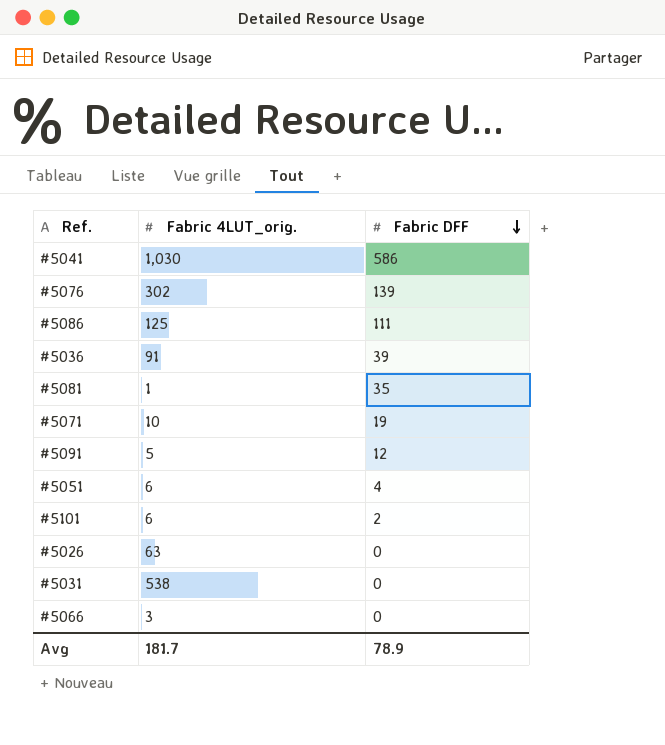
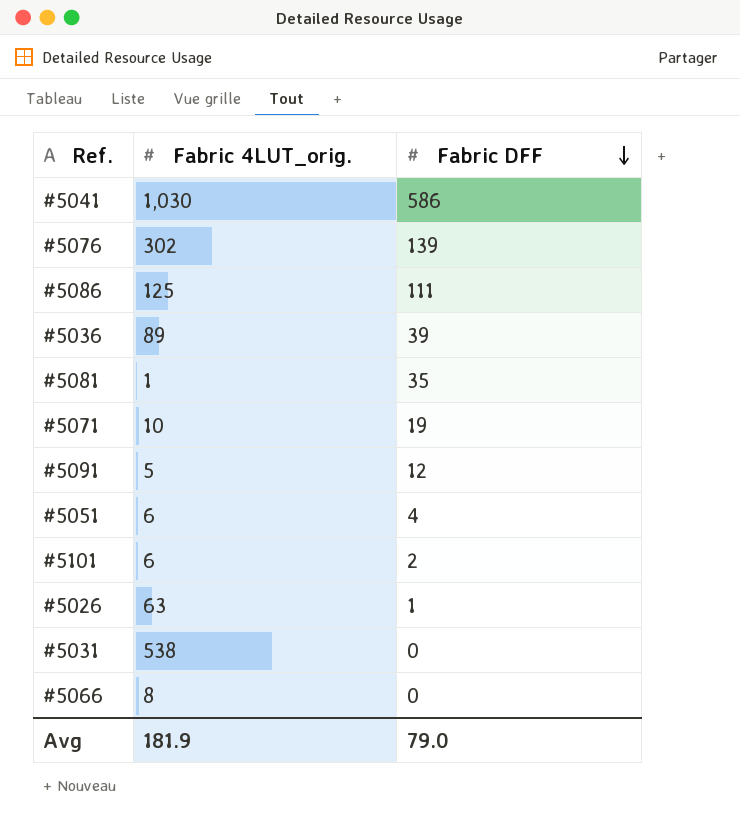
#5036 | Fabric 4LUT_orig.: 91 -> 89
#5026 | Fabric DFF: 0 -> 1
#5066 | Fabric 4LUT_orig.: 3 -> 8
Avg | Fabric 4LUT_orig.: 181.7 -> 181.9
Avg | Fabric DFF: 78.9 -> 79.0

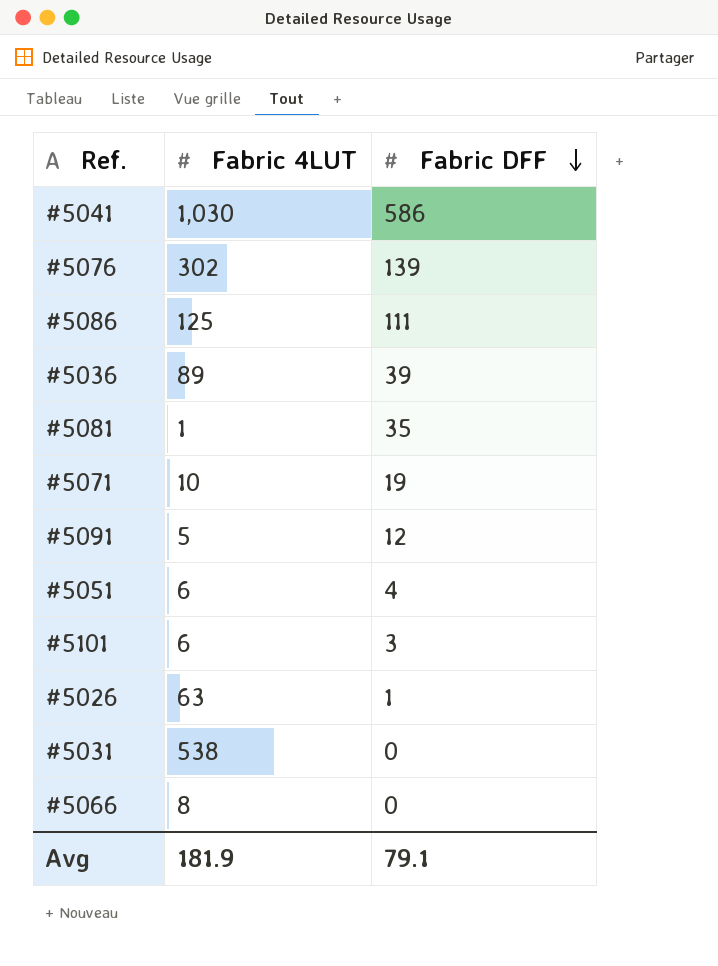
column name: Fabric 4LUT_orig. -> Fabric 4LUT
#5101 | Fabric DFF: 2 -> 3
Avg | Fabric DFF: 79.0 -> 79.1

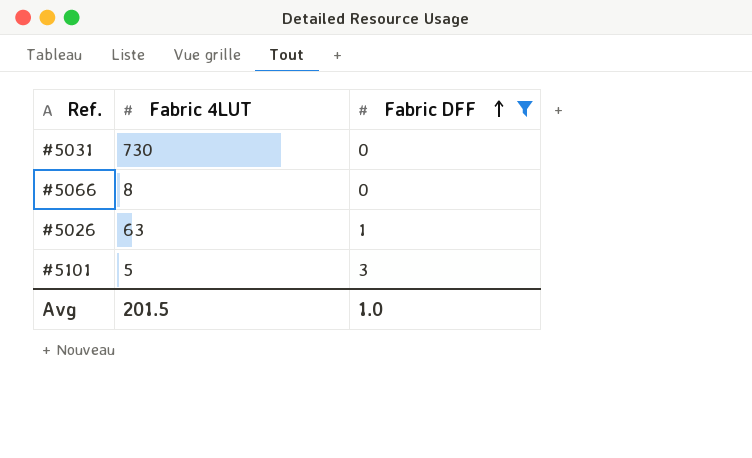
filter: none -> Fabric DFF <= 3
row order: Fabric DFF descending -> Fabric DFF ascending
#5031 | Fabric 4LUT: 538 -> 730
#5101 | Fabric 4LUT: 6 -> 5
Avg | Fabric 4LUT: 181.9 -> 201.5
Avg | Fabric DFF: 79.1 -> 1.0

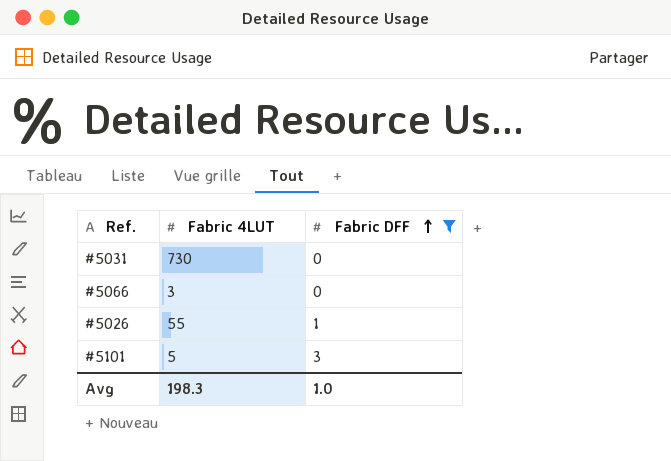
#5066 | Fabric 4LUT: 8 -> 3
#5026 | Fabric 4LUT: 63 -> 55
Avg | Fabric 4LUT: 201.5 -> 198.3

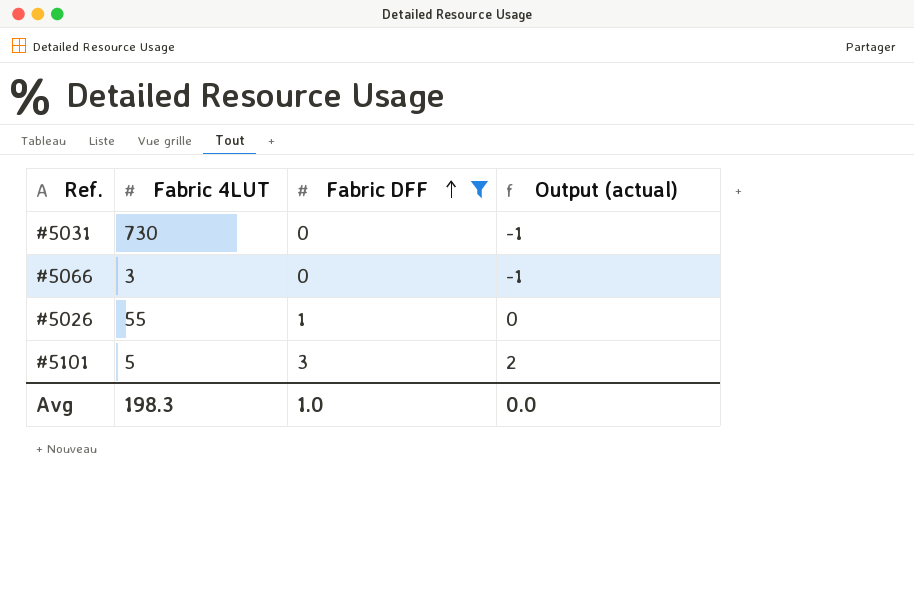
column Output (actual) | formula: none -> [Fabric DFF] - 1

